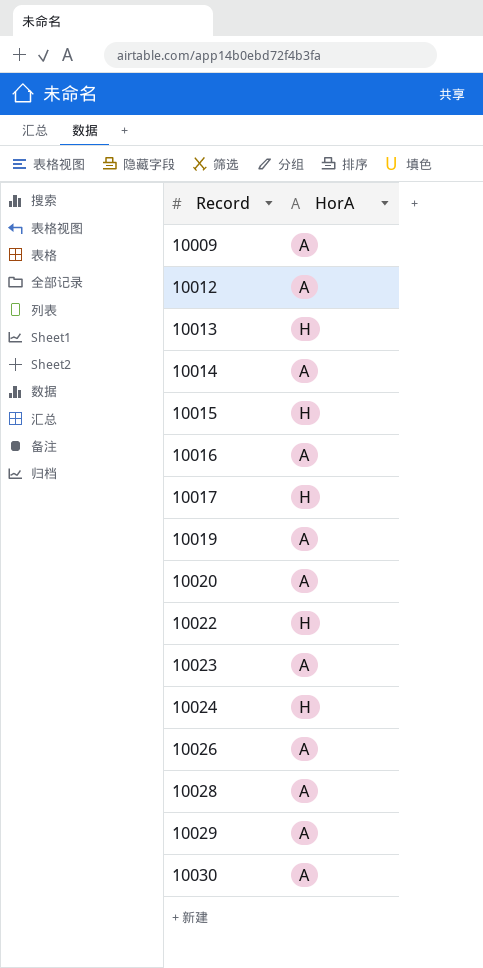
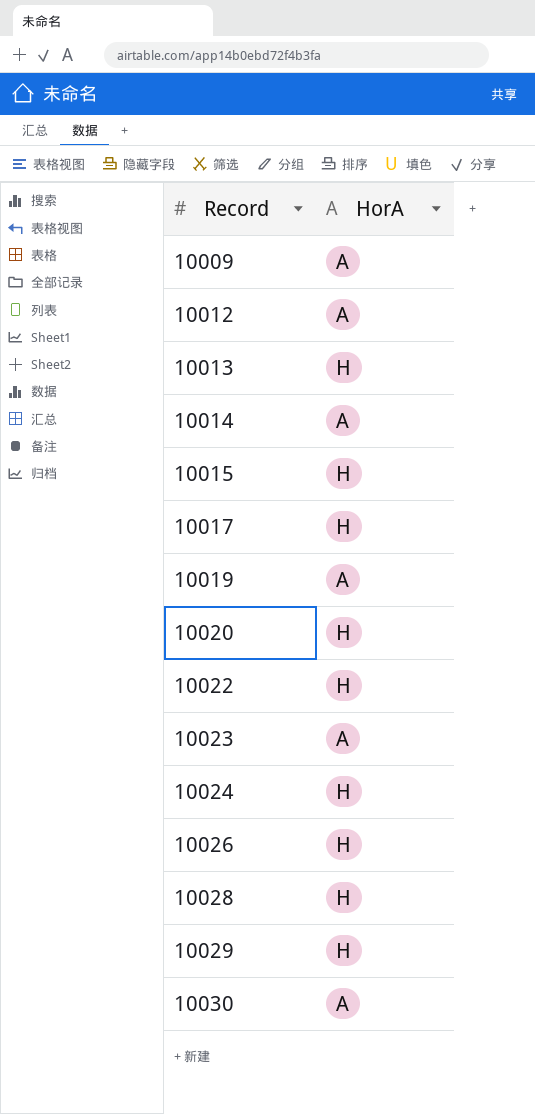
row 10016: A -> none
10020 | HorA: A -> H
10026 | HorA: A -> H
10028 | HorA: A -> H
10029 | HorA: A -> H

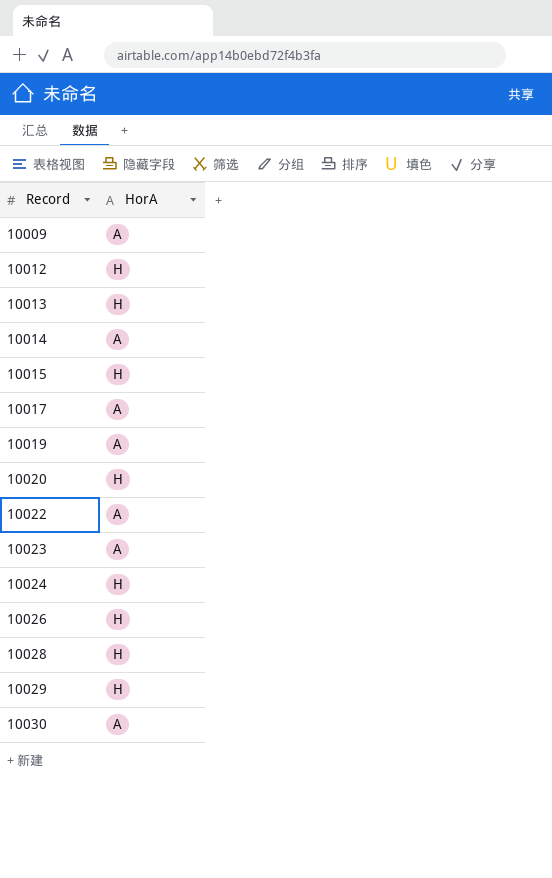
10012 | HorA: A -> H
10017 | HorA: H -> A
10022 | HorA: H -> A

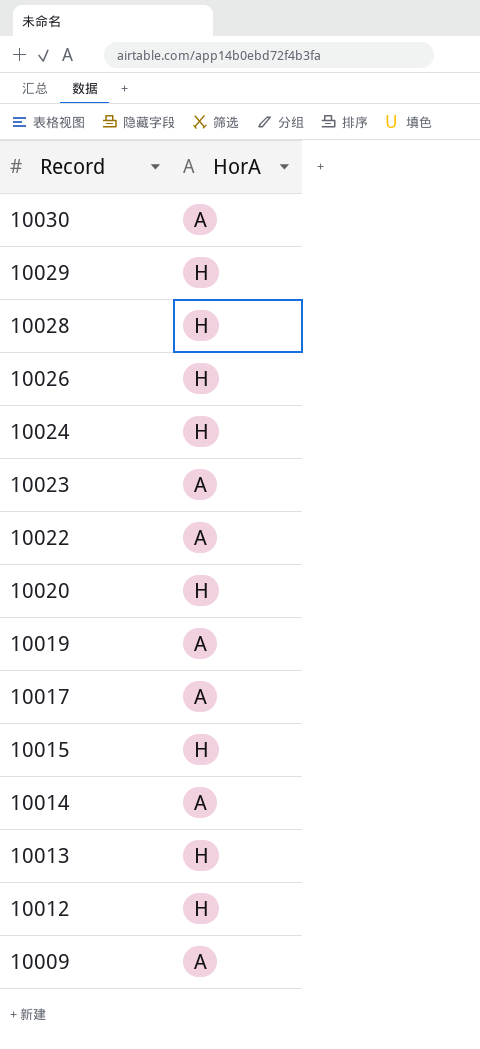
row order: Record ascending -> Record descending

